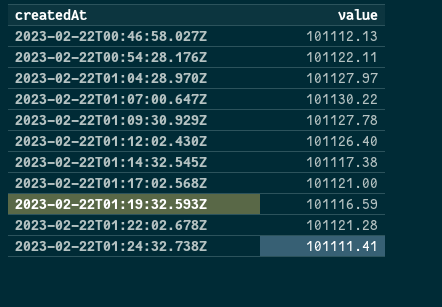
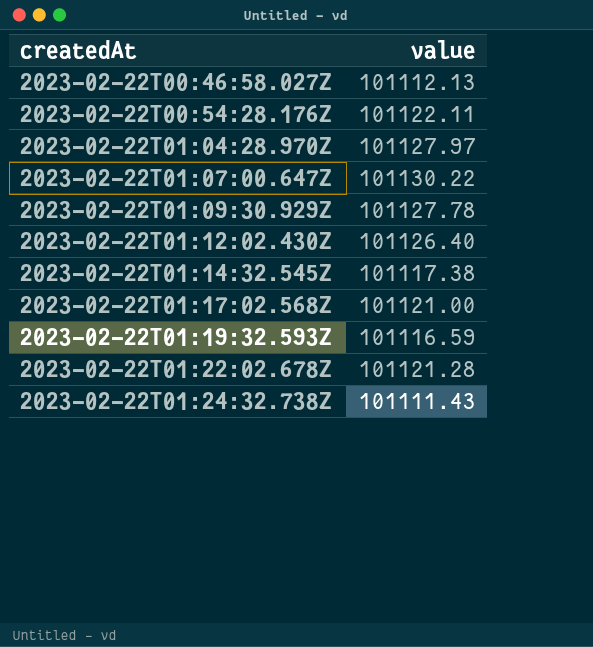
2023-02-22T01:24:32.738Z | value: 101111.41 -> 101111.43

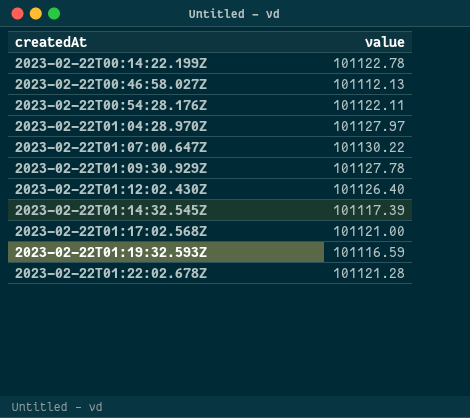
row 2023-02-22T01:24:32.738Z: 101111.43 -> none
row 2023-02-22T00:14:22.199Z: none -> 101122.78
2023-02-22T01:14:32.545Z | value: 101117.38 -> 101117.39

